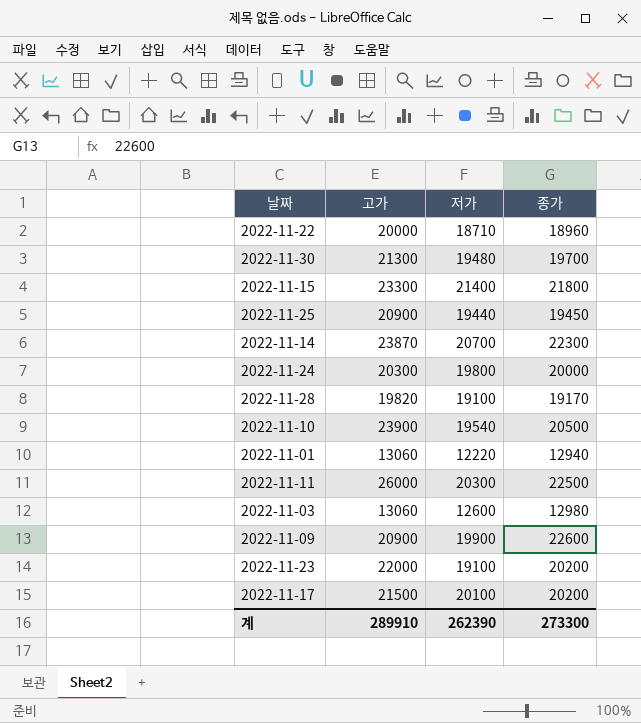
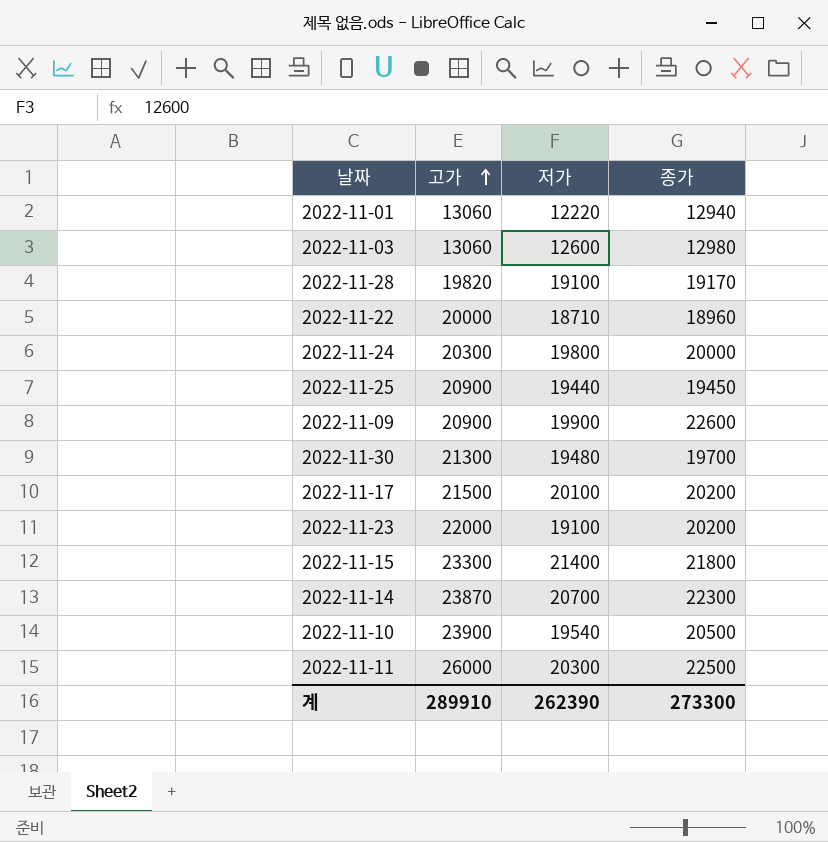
row order: none -> 고가 ascending

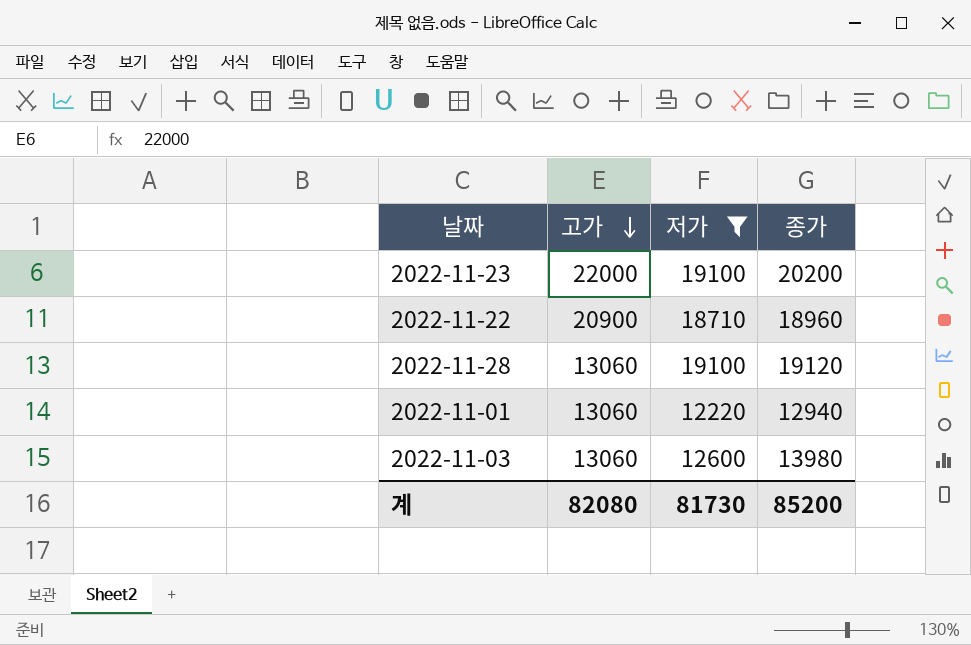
filter: none -> 저가 <= 19100
row order: 고가 ascending -> 고가 descending
2022-11-22 | 고가: 20000 -> 20900
2022-11-28 | 고가: 19820 -> 13060
2022-11-28 | 종가: 19170 -> 19120
2022-11-03 | 종가: 12980 -> 13980
계 | 고가: 289910 -> 82080
계 | 저가: 262390 -> 81730
계 | 종가: 273300 -> 85200

